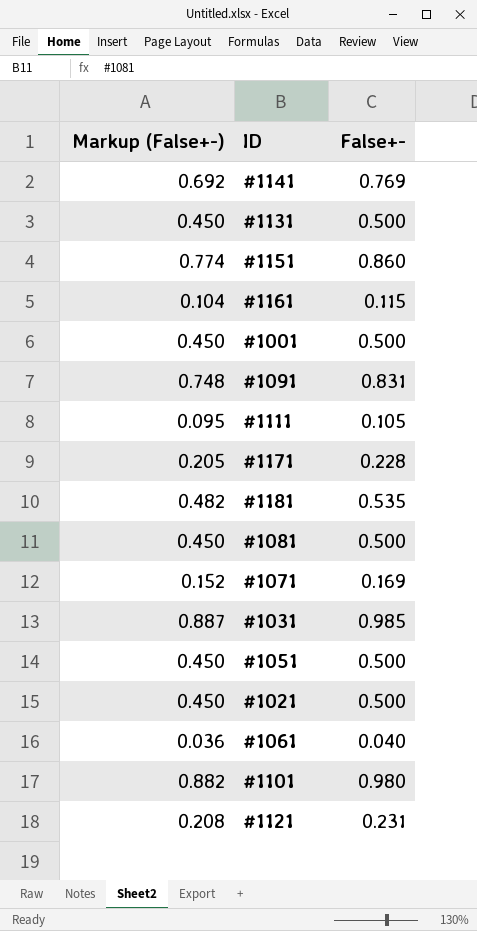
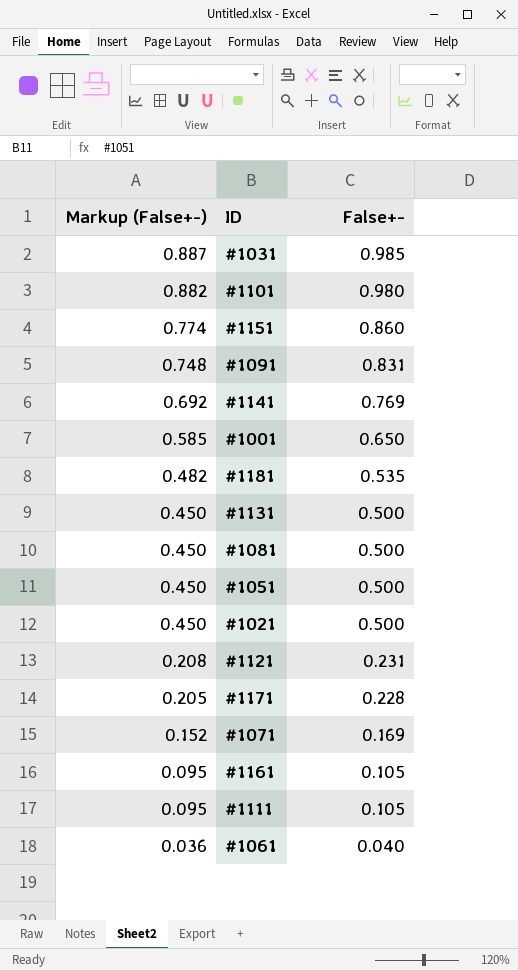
row order: none -> Markup (False+-) descending
#1001 | Markup (False+-): 0.450 -> 0.585
#1001 | False+-: 0.500 -> 0.650
#1161 | Markup (False+-): 0.104 -> 0.095
#1161 | False+-: 0.115 -> 0.105

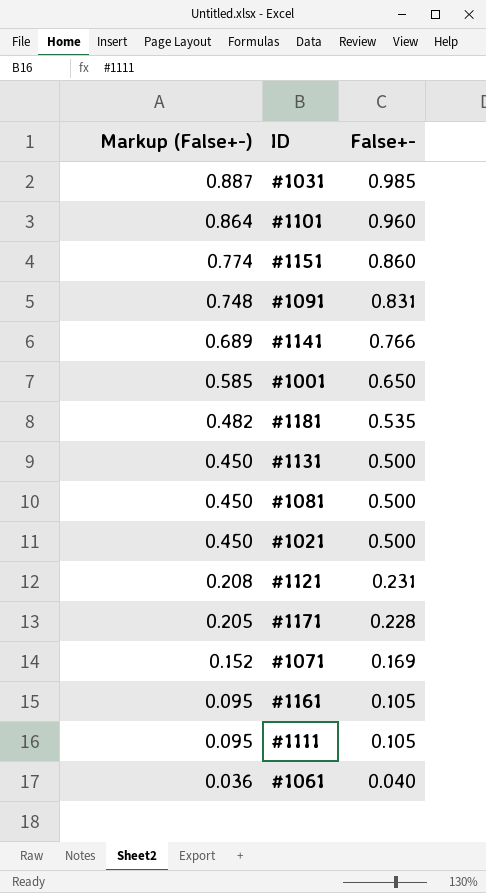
row #1051: 0.450 | 0.500 -> none
#1101 | Markup (False+-): 0.882 -> 0.864
#1101 | False+-: 0.980 -> 0.960
#1141 | Markup (False+-): 0.692 -> 0.689
#1141 | False+-: 0.769 -> 0.766

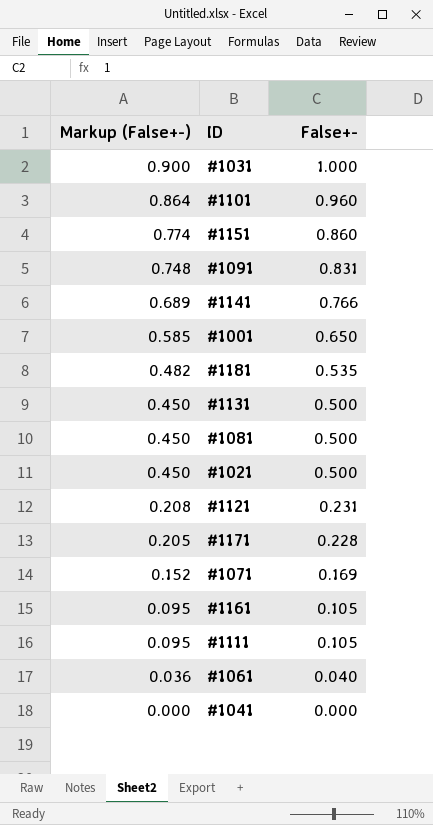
#1031 | Markup (False+-): 0.887 -> 0.900
#1031 | False+-: 0.985 -> 1.000
row #1041: none -> 0.000 | 0.000

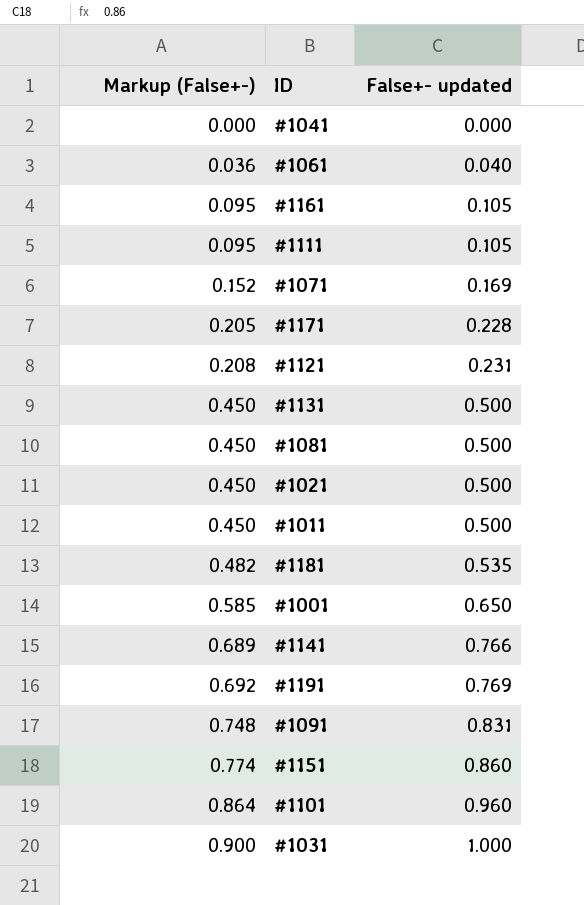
row order: Markup (False+-) descending -> Markup (False+-) ascending
column name: False+- -> False+- updated
row #1011: none -> 0.450 | 0.500
row #1191: none -> 0.692 | 0.769

